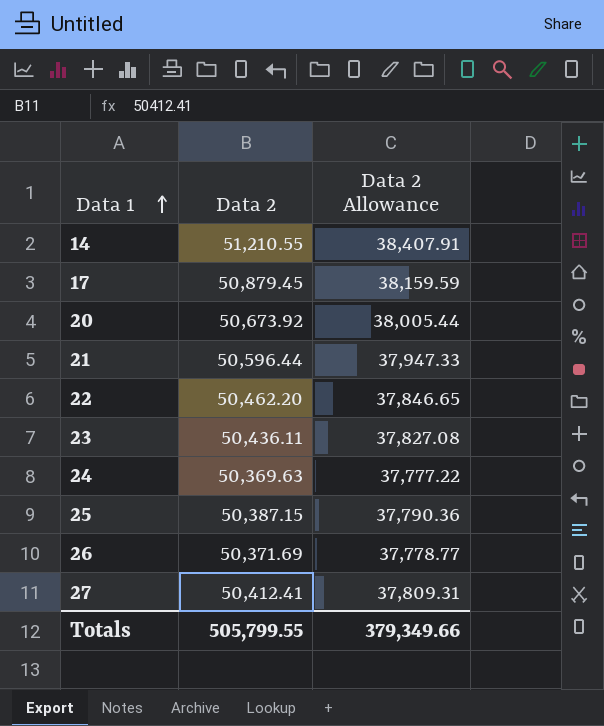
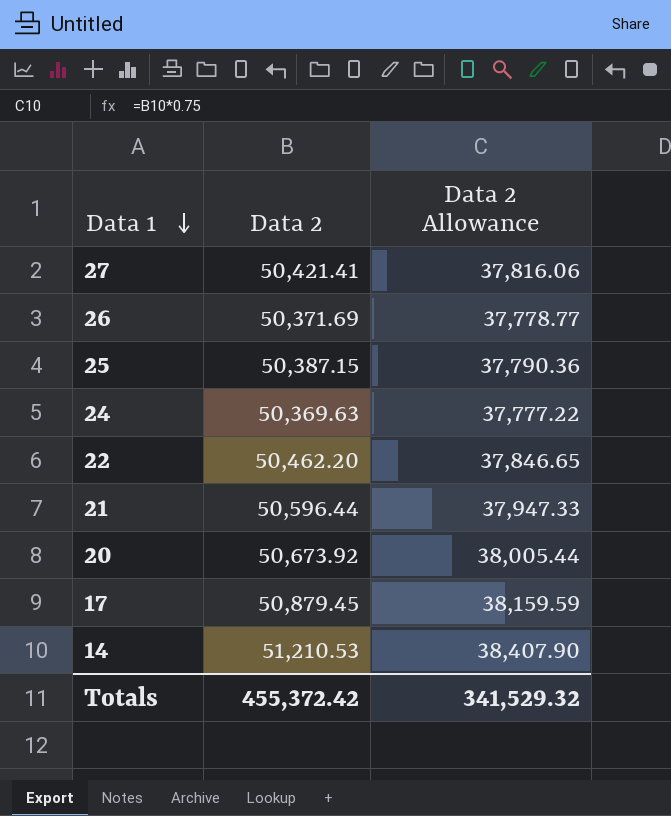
row order: Data 1 ascending -> Data 1 descending
row 23: 50,436.11 | 37,827.08 -> none
27 | Data 2: 50,412.41 -> 50,421.41
27 | Data 2 Allowance: 37,809.31 -> 37,816.06
14 | Data 2: 51,210.55 -> 51,210.53
14 | Data 2 Allowance: 38,407.91 -> 38,407.90
Totals | Data 2: 505,799.55 -> 455,372.42
Totals | Data 2 Allowance: 379,349.66 -> 341,529.32

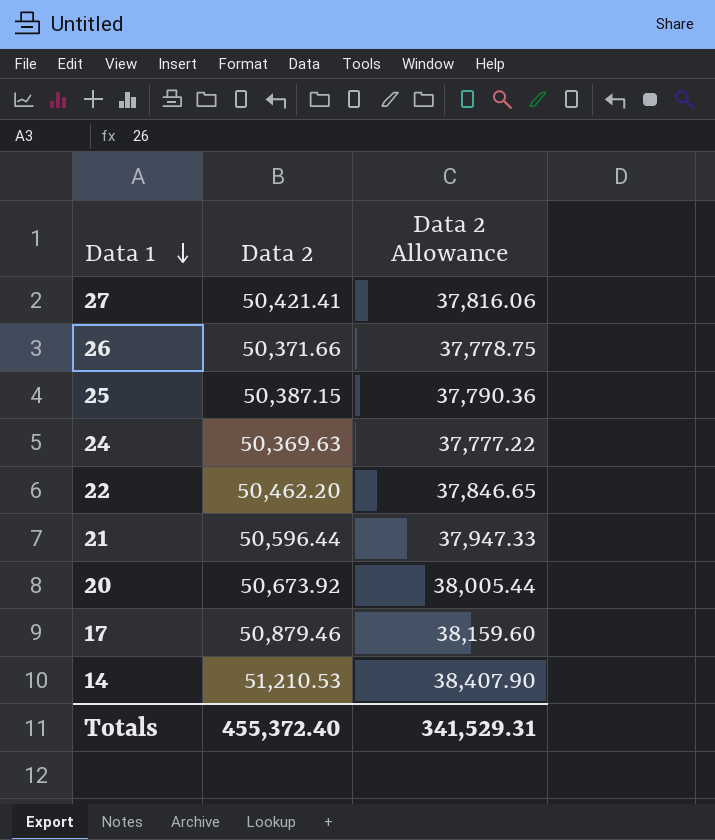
26 | Data 2: 50,371.69 -> 50,371.66
26 | Data 2 Allowance: 37,778.77 -> 37,778.75
17 | Data 2: 50,879.45 -> 50,879.46
17 | Data 2 Allowance: 38,159.59 -> 38,159.60
Totals | Data 2: 455,372.42 -> 455,372.40
Totals | Data 2 Allowance: 341,529.32 -> 341,529.31

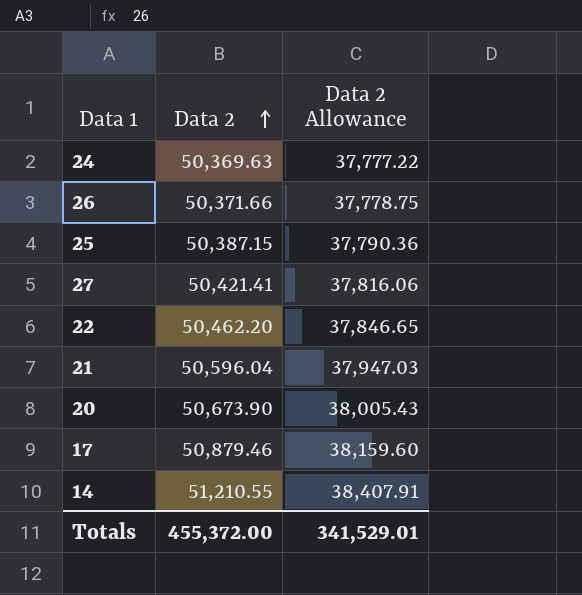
row order: Data 1 descending -> Data 2 ascending
21 | Data 2: 50,596.44 -> 50,596.04
21 | Data 2 Allowance: 37,947.33 -> 37,947.03
20 | Data 2: 50,673.92 -> 50,673.90
20 | Data 2 Allowance: 38,005.44 -> 38,005.43
14 | Data 2: 51,210.53 -> 51,210.55
14 | Data 2 Allowance: 38,407.90 -> 38,407.91
Totals | Data 2: 455,372.40 -> 455,372.00
Totals | Data 2 Allowance: 341,529.31 -> 341,529.01

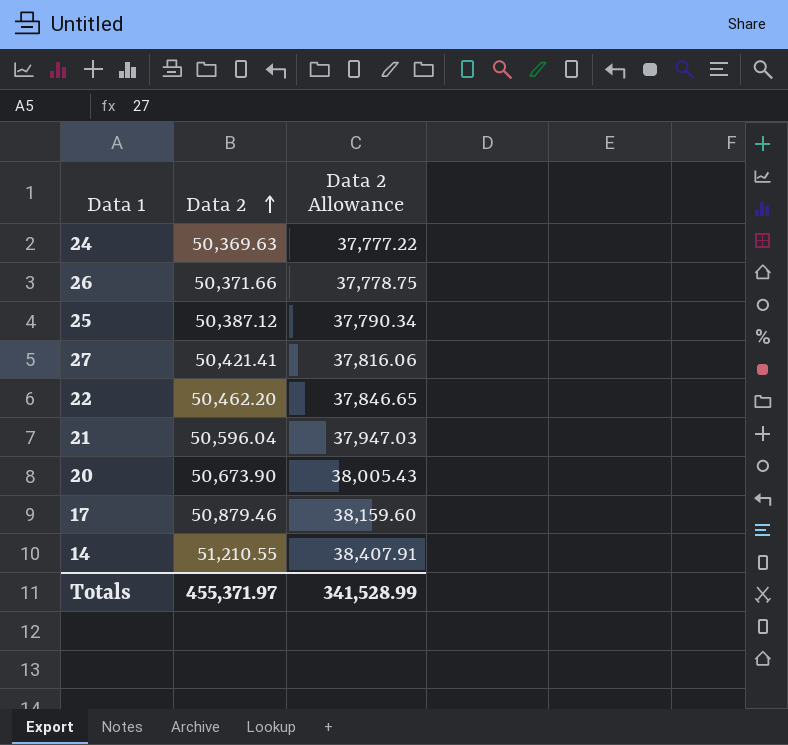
25 | Data 2: 50,387.15 -> 50,387.12
25 | Data 2 Allowance: 37,790.36 -> 37,790.34
Totals | Data 2: 455,372.00 -> 455,371.97
Totals | Data 2 Allowance: 341,529.01 -> 341,528.99

